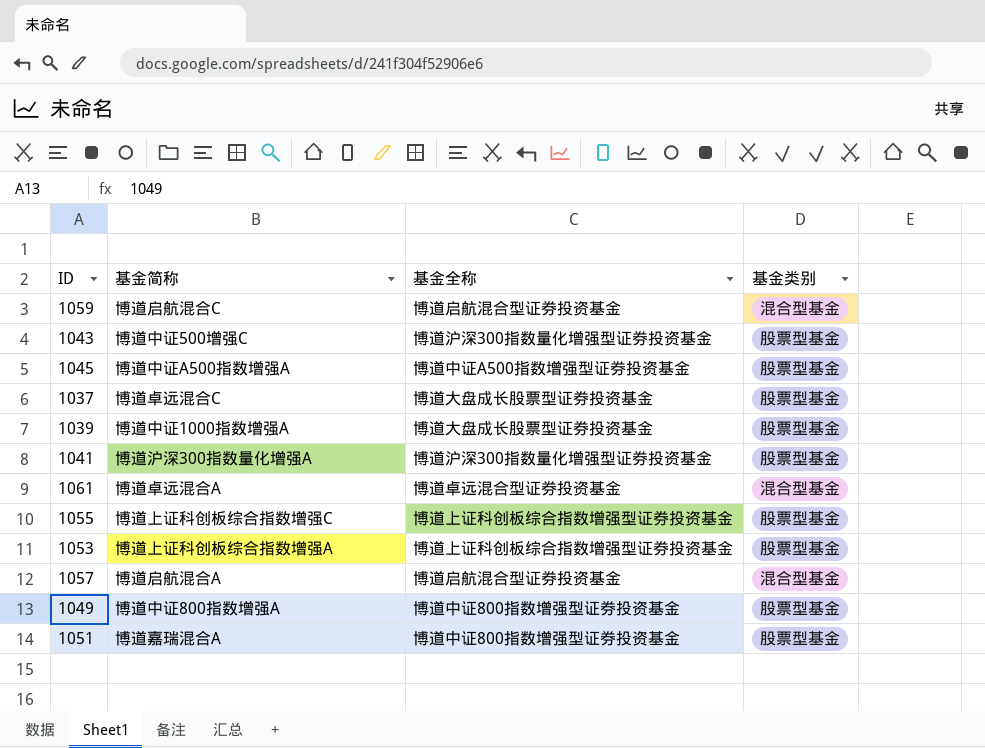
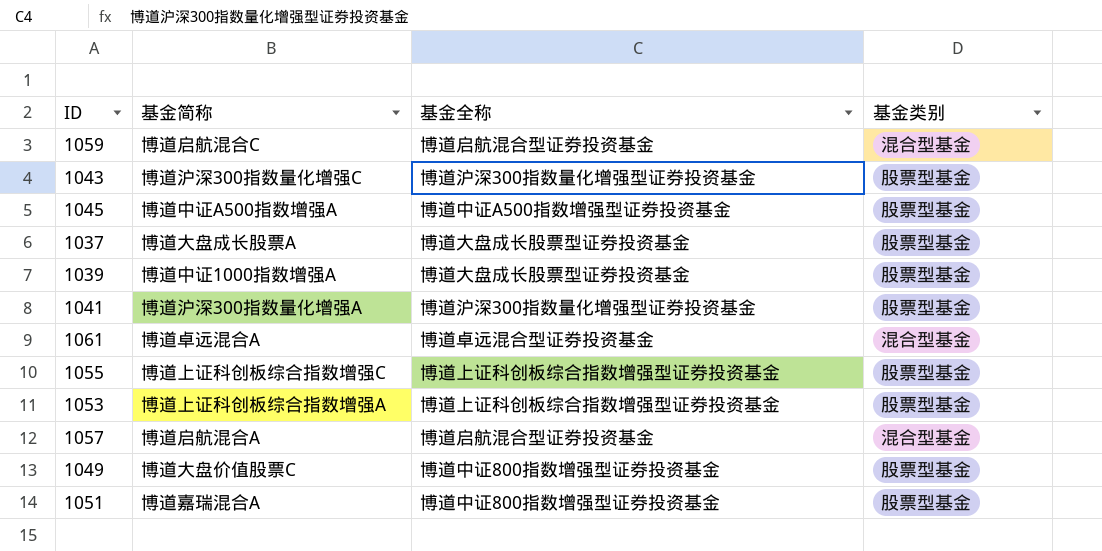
1043 | 基金简称: 博道中证500增强C -> 博道沪深300指数量化增强C
1037 | 基金简称: 博道卓远混合C -> 博道大盘成长股票A
1049 | 基金简称: 博道中证800指数增强A -> 博道大盘价值股票C

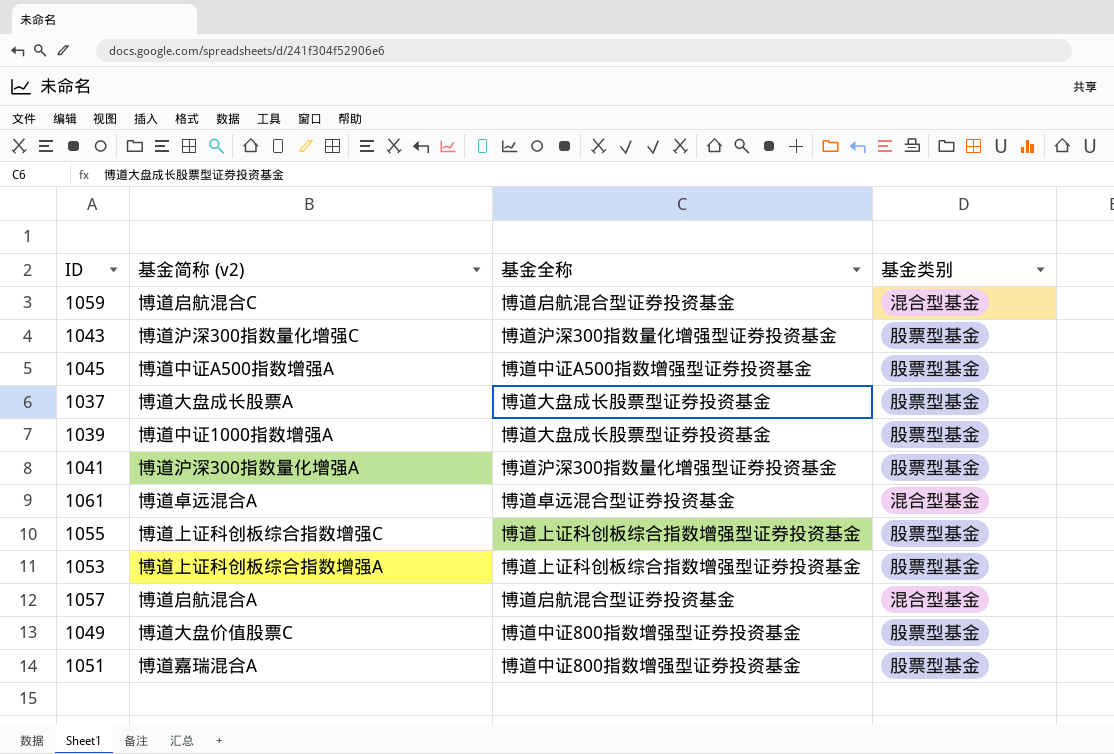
column name: 基金简称 -> 基金简称 (v2)

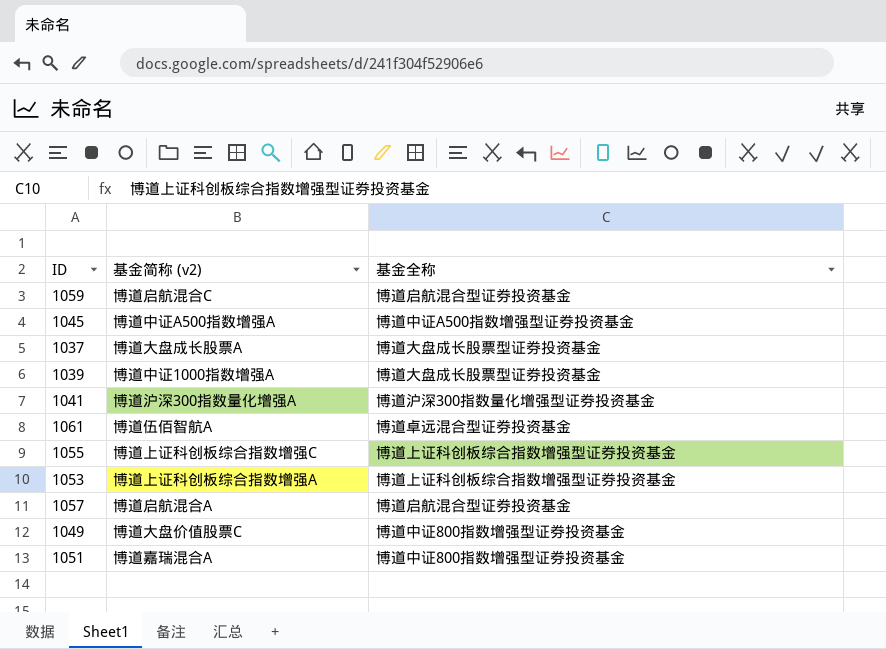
column 基金类别 | position: 4 -> none
row 1043: 博道沪深300指数量化增强C | 博道沪深300指数量化增强型证券投资基金 | 股票型基金 -> none
1061 | 基金简称 (v2): 博道卓远混合A -> 博道伍佰智航A

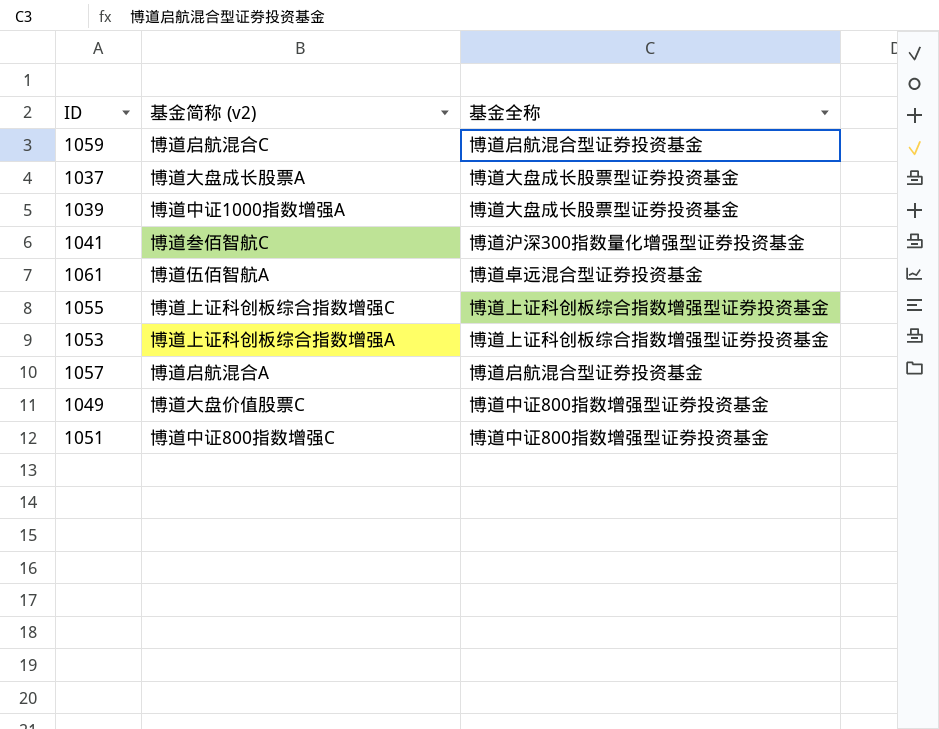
row 1045: 博道中证A500指数增强A | 博道中证A500指数增强型证券投资基金 -> none
1041 | 基金简称 (v2): 博道沪深300指数量化增强A -> 博道叁佰智航C
1051 | 基金简称 (v2): 博道嘉瑞混合A -> 博道中证800指数增强C

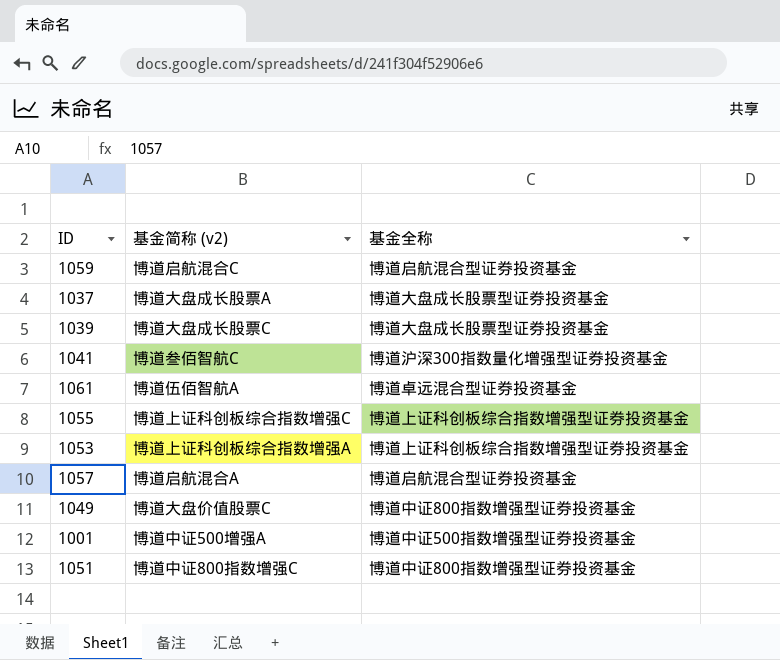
1039 | 基金简称 (v2): 博道中证1000指数增强A -> 博道大盘成长股票C
row 1001: none -> 博道中证500增强A | 博道中证500指数增强型证券投资基金

